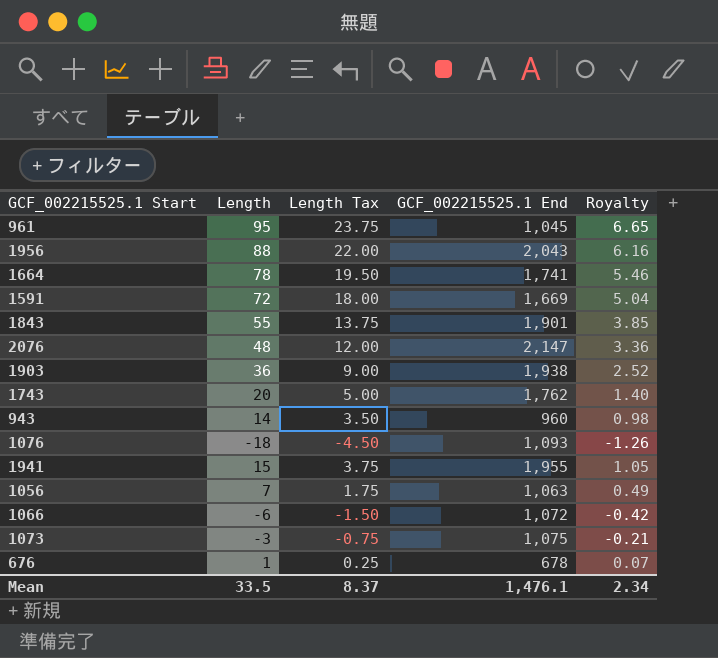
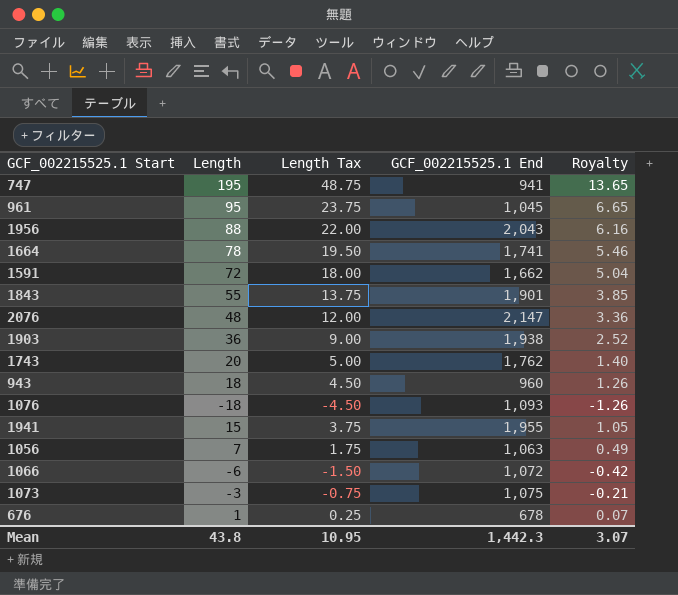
row 747: none -> 195 | 48.75 | 941 | 13.65
1591 | GCF_002215525.1 End: 1,669 -> 1,662
943 | Length: 14 -> 18
943 | Length Tax: 3.50 -> 4.50
943 | Royalty: 0.98 -> 1.26
Mean | Length: 33.5 -> 43.8
Mean | Length Tax: 8.37 -> 10.95
Mean | GCF_002215525.1 End: 1,476.1 -> 1,442.3
Mean | Royalty: 2.34 -> 3.07

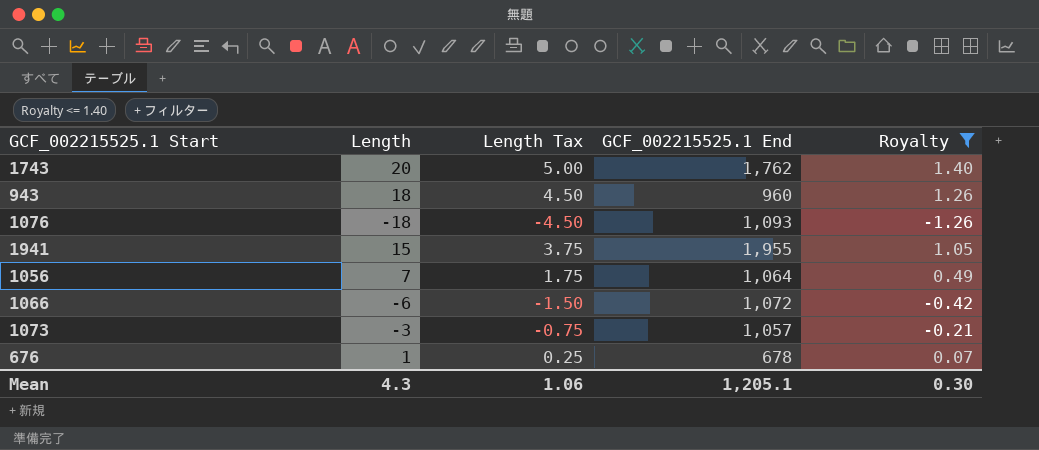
filter: none -> Royalty <= 1.40
1056 | GCF_002215525.1 End: 1,063 -> 1,064
1073 | GCF_002215525.1 End: 1,075 -> 1,057
Mean | Length: 43.8 -> 4.3
Mean | Length Tax: 10.95 -> 1.06
Mean | GCF_002215525.1 End: 1,442.3 -> 1,205.1
Mean | Royalty: 3.07 -> 0.30

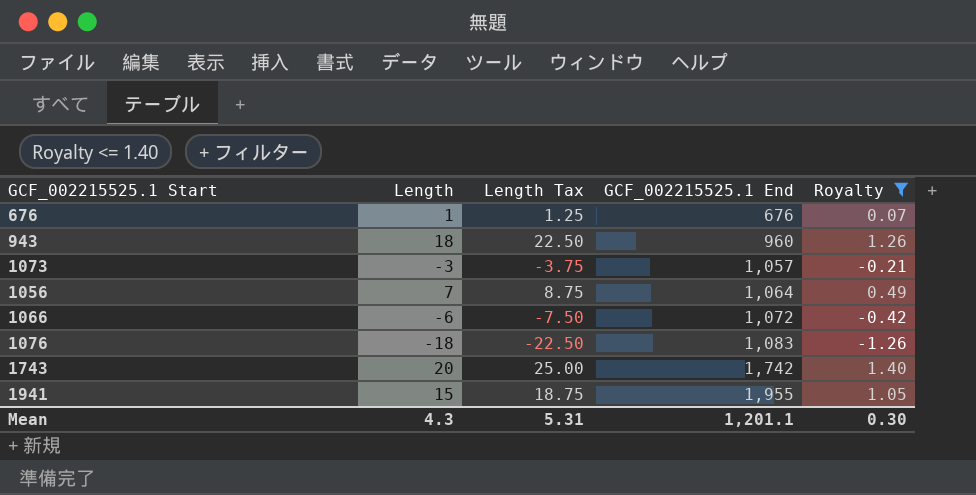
row order: none -> GCF_002215525.1 End ascending
column Length Tax | formula: [Length] * 0.25 -> [Length] * 1.25
676 | GCF_002215525.1 End: 678 -> 676
1076 | GCF_002215525.1 End: 1,093 -> 1,083
1743 | GCF_002215525.1 End: 1,762 -> 1,742
Mean | Length Tax: 1.06 -> 5.31
Mean | GCF_002215525.1 End: 1,205.1 -> 1,201.1

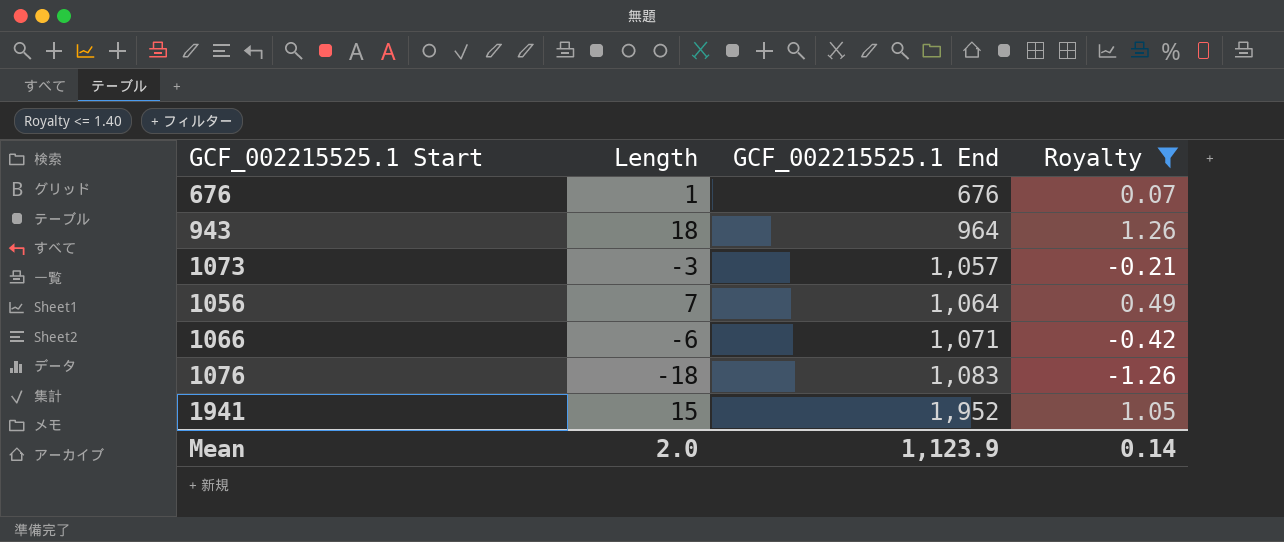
column Length Tax | formula: [Length] * 1.25 -> none
row 1743: 20 | 25.00 | 1,742 | 1.40 -> none
943 | GCF_002215525.1 End: 960 -> 964
1066 | GCF_002215525.1 End: 1,072 -> 1,071
1941 | GCF_002215525.1 End: 1,955 -> 1,952
Mean | Length: 4.3 -> 2.0
Mean | GCF_002215525.1 End: 1,201.1 -> 1,123.9
Mean | Royalty: 0.30 -> 0.14

